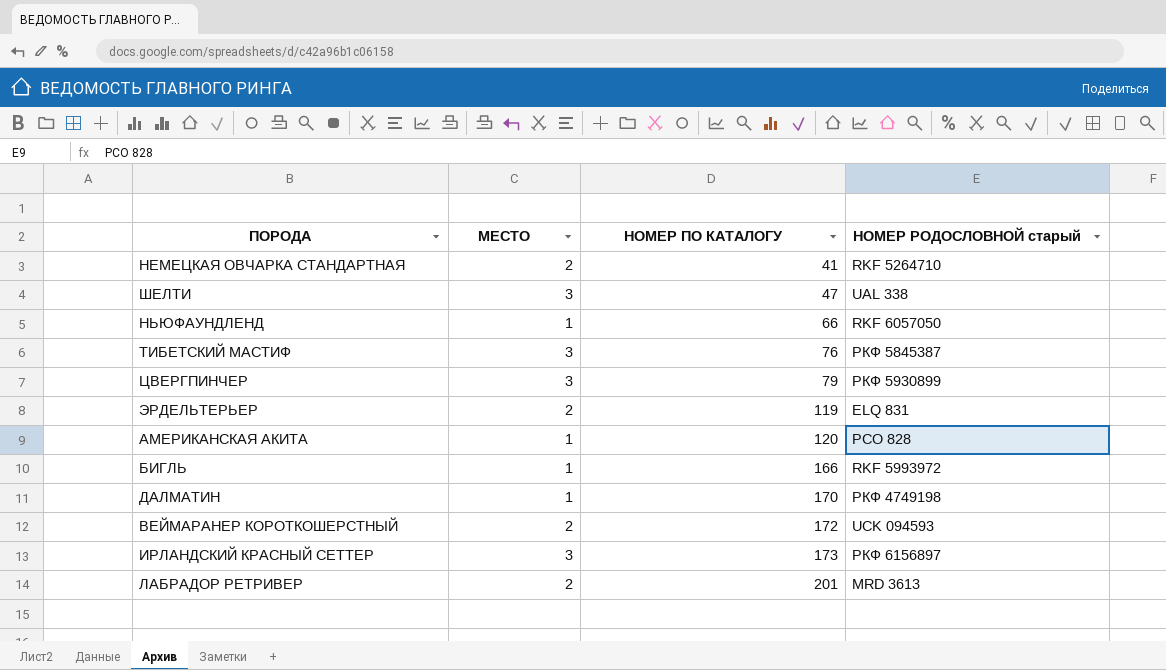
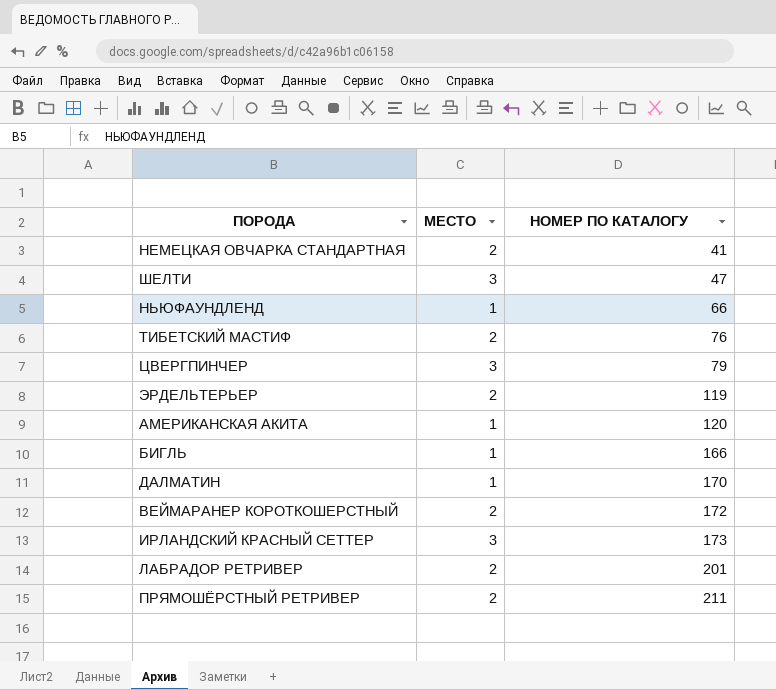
column НОМЕР РОДОСЛОВНОЙ старый | position: 4 -> none
ТИБЕТСКИЙ МАСТИФ | МЕСТО: 3 -> 2
row ПРЯМОШЁРСТНЫЙ РЕТРИВЕР: none -> 2 | 211

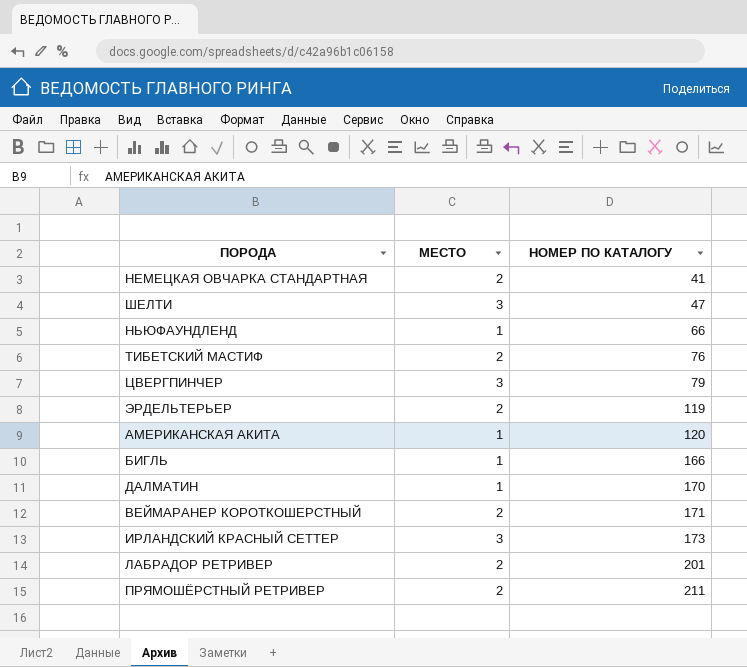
ВЕЙМАРАНЕР КОРОТКОШЕРСТНЫЙ | НОМЕР ПО КАТАЛОГУ: 172 -> 171

